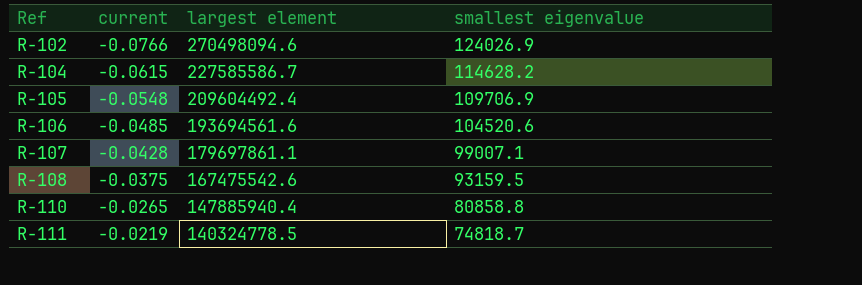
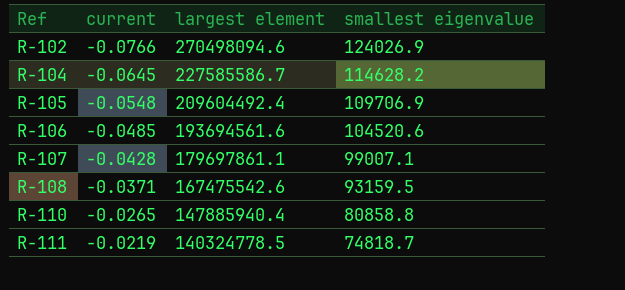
R-104 | current: -0.0615 -> -0.0645
R-108 | current: -0.0375 -> -0.0371

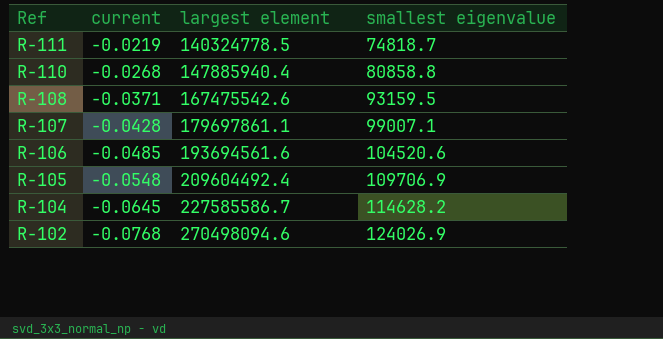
row order: Ref ascending -> Ref descending
R-110 | current: -0.0265 -> -0.0268
R-102 | current: -0.0766 -> -0.0768

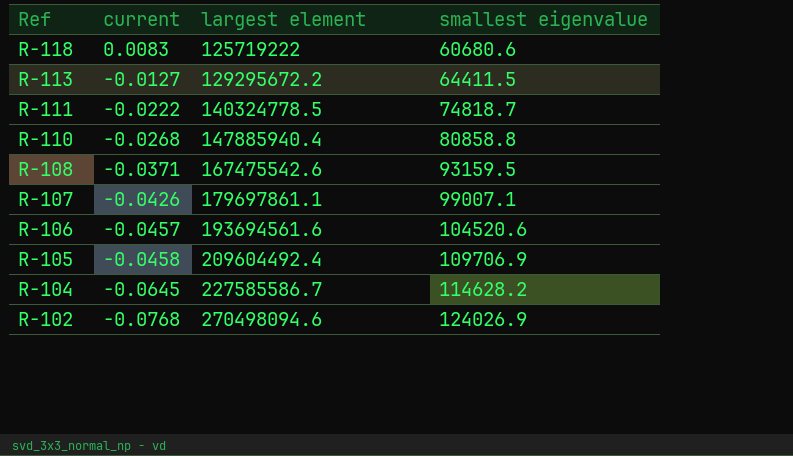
row R-118: none -> 0.0083 | 125719222 | 60680.6
row R-113: none -> -0.0127 | 129295672.2 | 64411.5
R-111 | current: -0.0219 -> -0.0222
R-107 | current: -0.0428 -> -0.0426
R-106 | current: -0.0485 -> -0.0457
R-105 | current: -0.0548 -> -0.0458

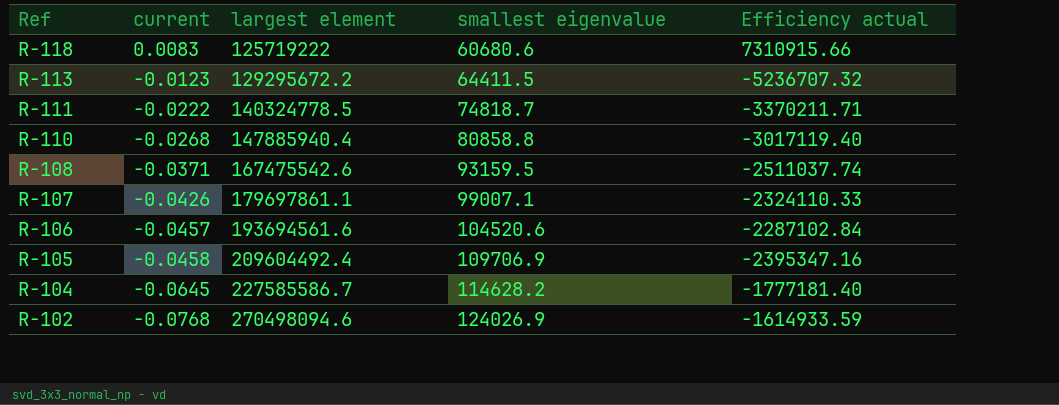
column Efficiency actual | formula: none -> [smallest eigenvalue] / [current]
R-113 | current: -0.0127 -> -0.0123

